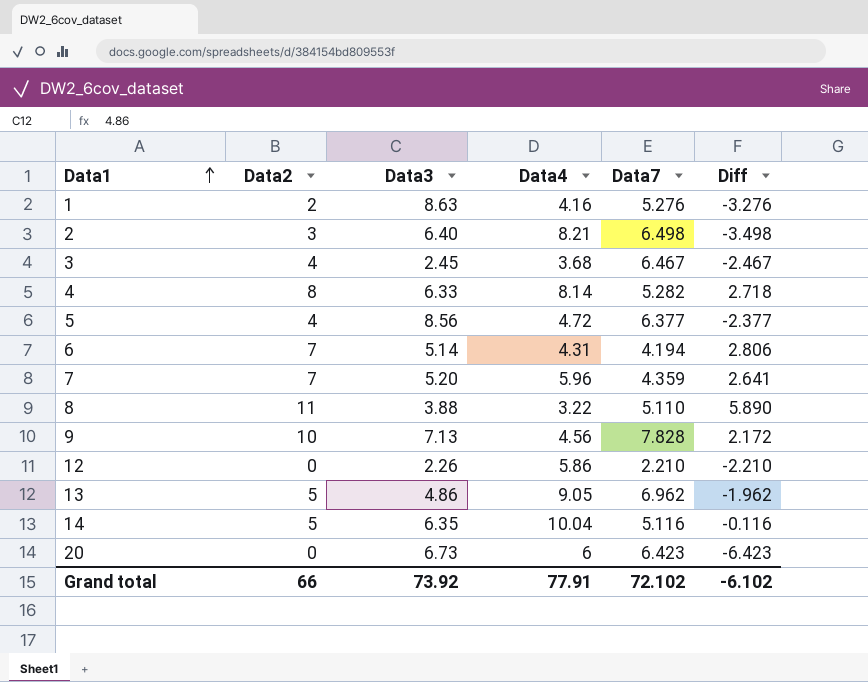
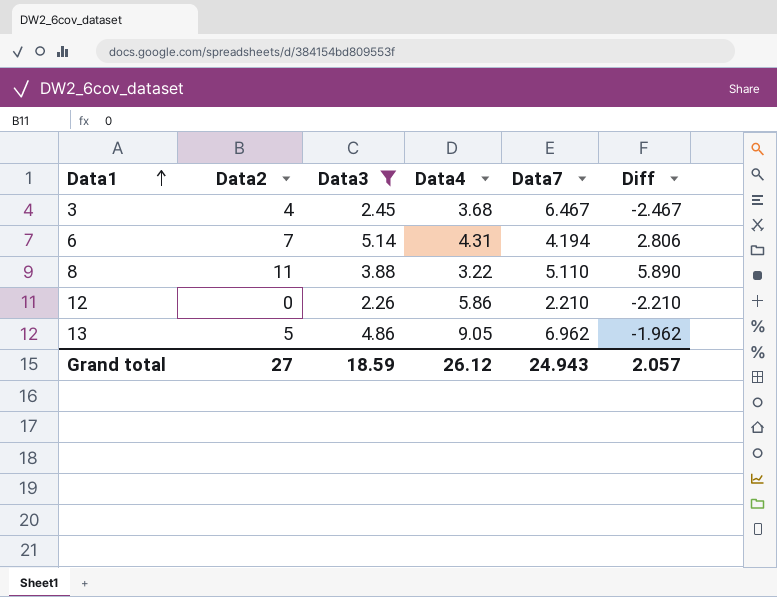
filter: none -> Data3 <= 5.14
Grand total | Data2: 66 -> 27
Grand total | Data3: 73.92 -> 18.59
Grand total | Data4: 77.91 -> 26.12
Grand total | Data7: 72.102 -> 24.943
Grand total | Diff: -6.102 -> 2.057

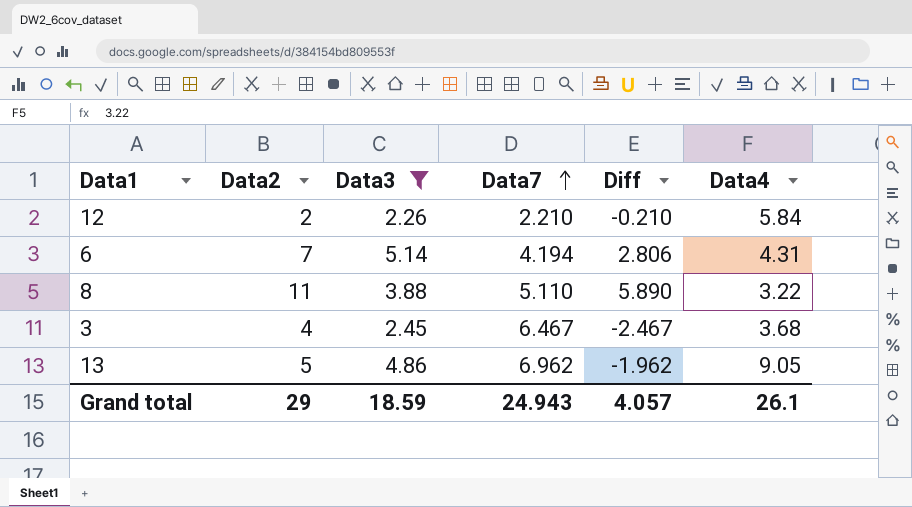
row order: Data1 ascending -> Data7 ascending
column Data4 | position: 4 -> 6
12 | Data2: 0 -> 2
12 | Diff: -2.210 -> -0.210
12 | Data4: 5.86 -> 5.84
Grand total | Data2: 27 -> 29
Grand total | Diff: 2.057 -> 4.057
Grand total | Data4: 26.12 -> 26.1

